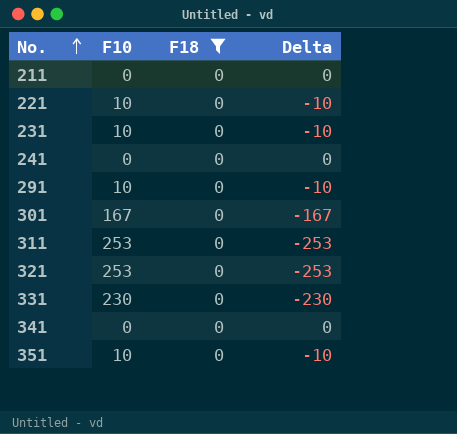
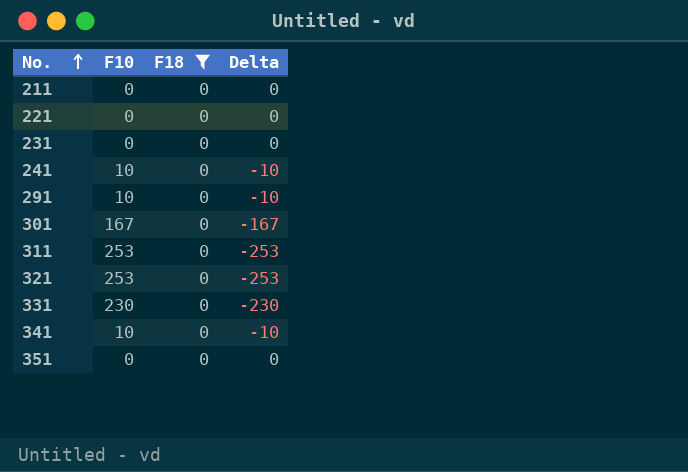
221 | F10: 10 -> 0
221 | Delta: -10 -> 0
231 | F10: 10 -> 0
231 | Delta: -10 -> 0
241 | F10: 0 -> 10
241 | Delta: 0 -> -10
341 | F10: 0 -> 10
341 | Delta: 0 -> -10
351 | F10: 10 -> 0
351 | Delta: -10 -> 0

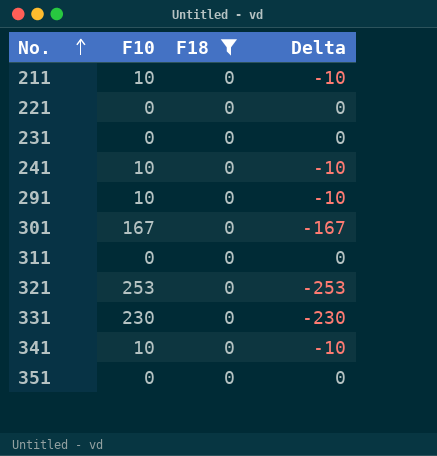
211 | F10: 0 -> 10
211 | Delta: 0 -> -10
311 | F10: 253 -> 0
311 | Delta: -253 -> 0

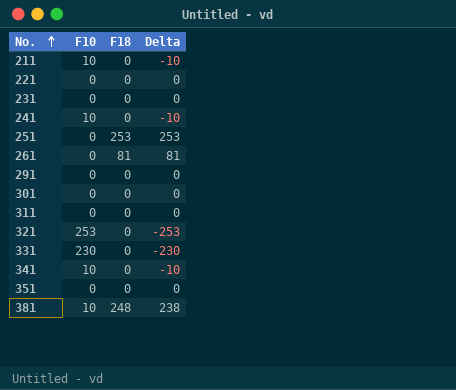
filter: F18 = 0 -> none
291 | F10: 10 -> 0
291 | Delta: -10 -> 0
301 | F10: 167 -> 0
301 | Delta: -167 -> 0

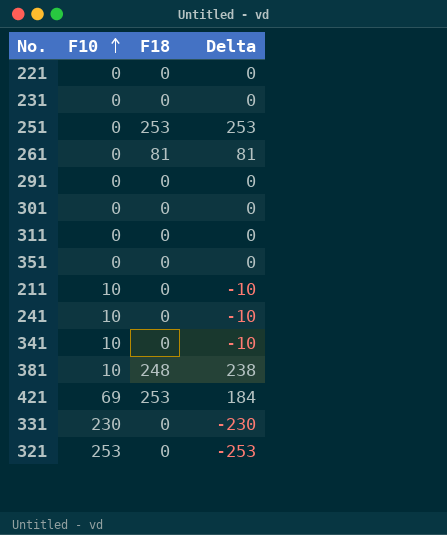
row order: No. ascending -> F10 ascending
row 421: none -> 69 | 253 | 184

